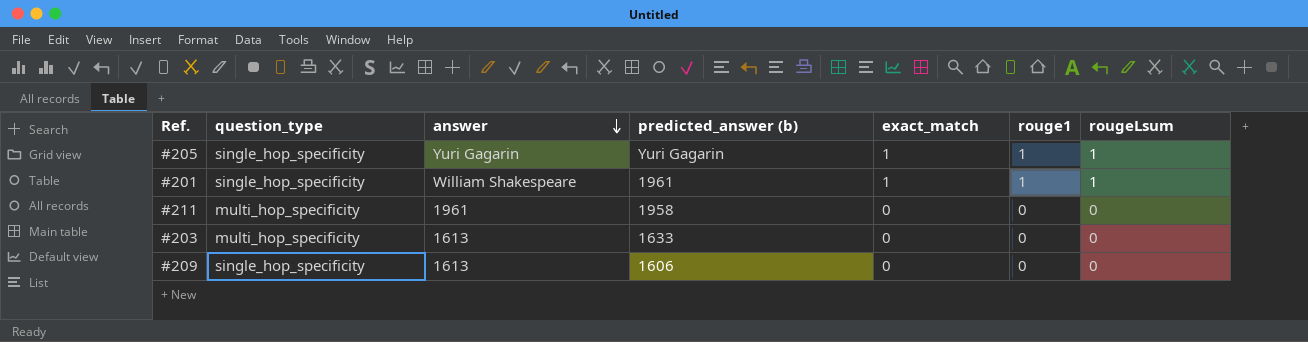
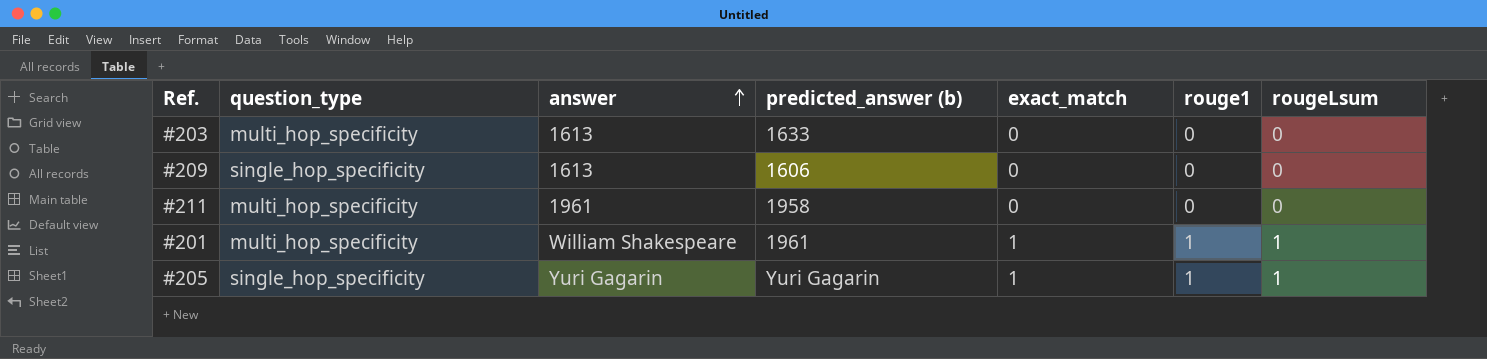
row order: answer descending -> answer ascending
#201 | question_type: single_hop_specificity -> multi_hop_specificity

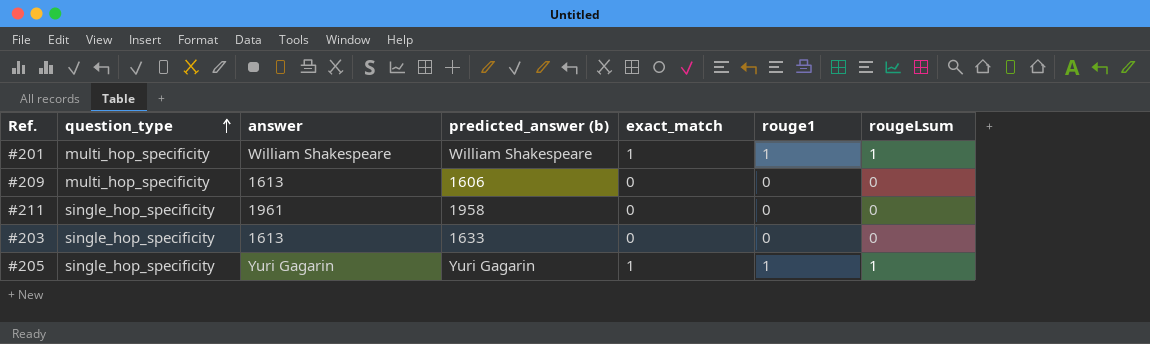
row order: answer ascending -> question_type ascending
#201 | predicted_answer (b): 1961 -> William Shakespeare
#209 | question_type: single_hop_specificity -> multi_hop_specificity
#211 | question_type: multi_hop_specificity -> single_hop_specificity
#203 | question_type: multi_hop_specificity -> single_hop_specificity

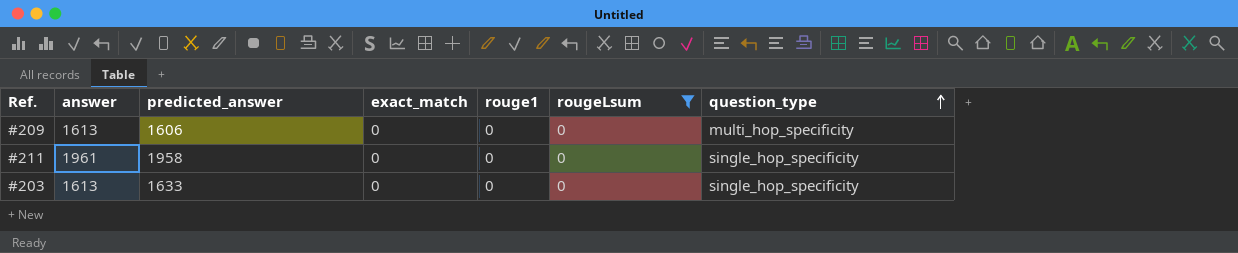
filter: none -> rougeLsum = 0
column name: predicted_answer (b) -> predicted_answer
column question_type | position: 2 -> 7

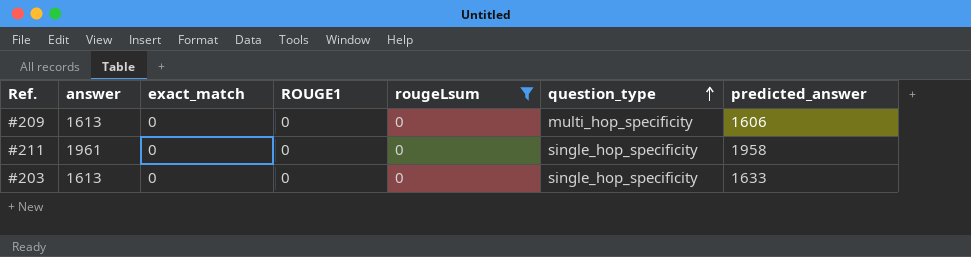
column name: rouge1 -> ROUGE1
column predicted_answer | position: 3 -> 7

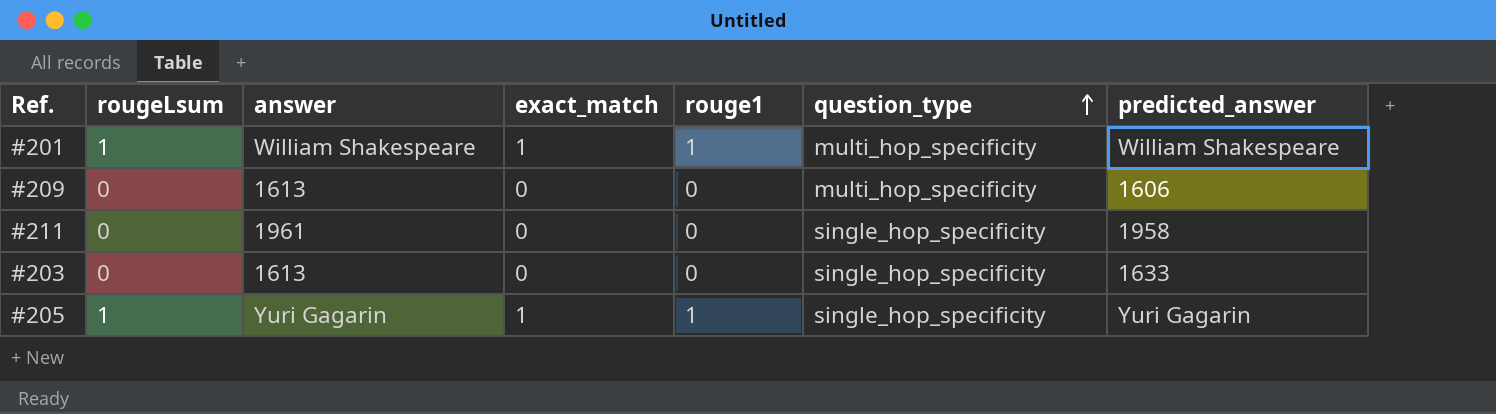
filter: rougeLsum = 0 -> none
column rougeLsum | position: 5 -> 2
column name: ROUGE1 -> rouge1

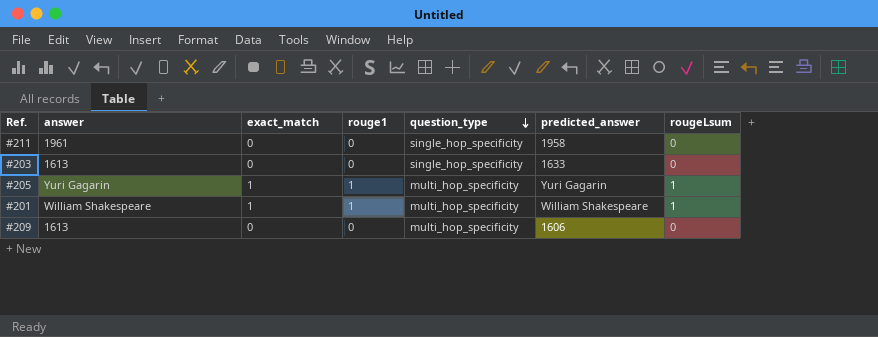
row order: question_type ascending -> question_type descending
column rougeLsum | position: 2 -> 7
#205 | question_type: single_hop_specificity -> multi_hop_specificity

